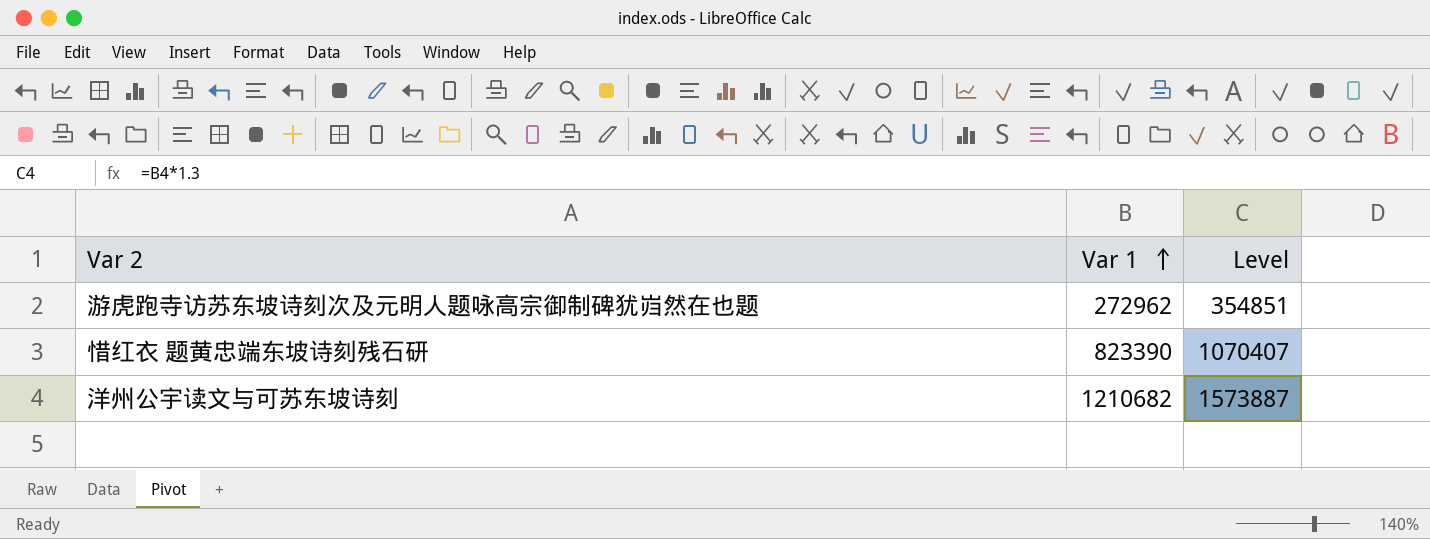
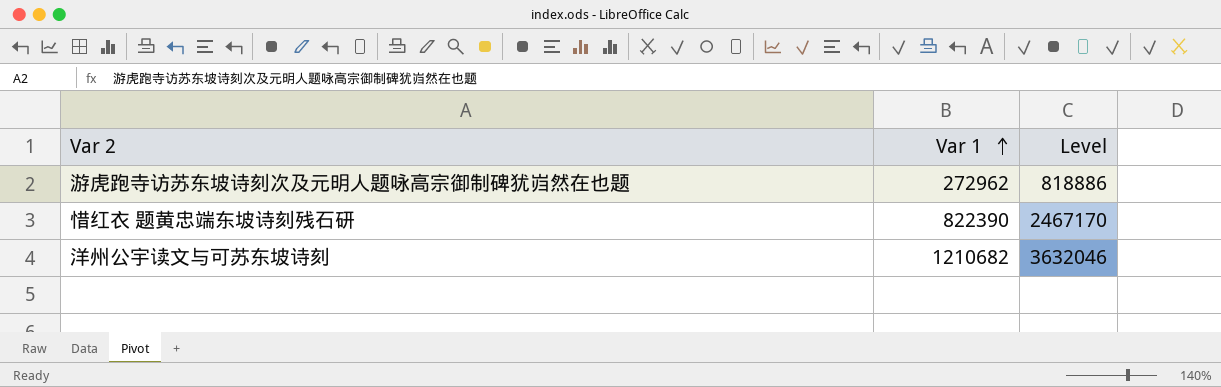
column Level | formula: [Var 1] * 1.3 -> [Var 1] * 3
惜红衣 题黄忠端东坡诗刻残石研 | Var 1: 823390 -> 822390

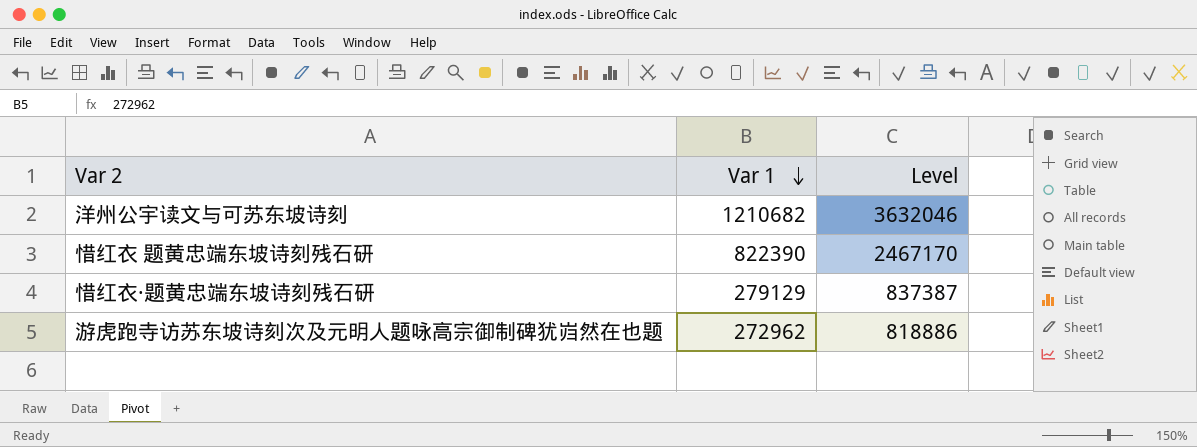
row order: Var 1 ascending -> Var 1 descending
row 惜红衣·题黄忠端东坡诗刻残石研: none -> 279129 | 837387

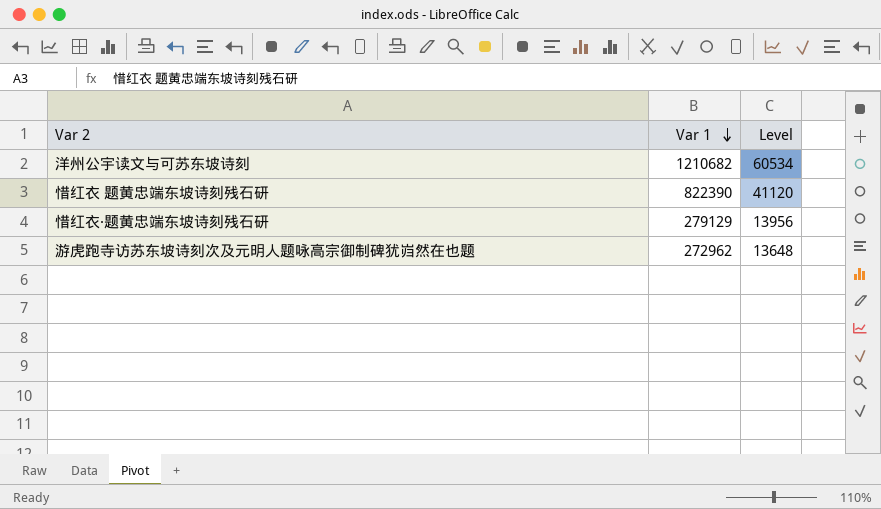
column Level | formula: [Var 1] * 3 -> [Var 1] * 0.05

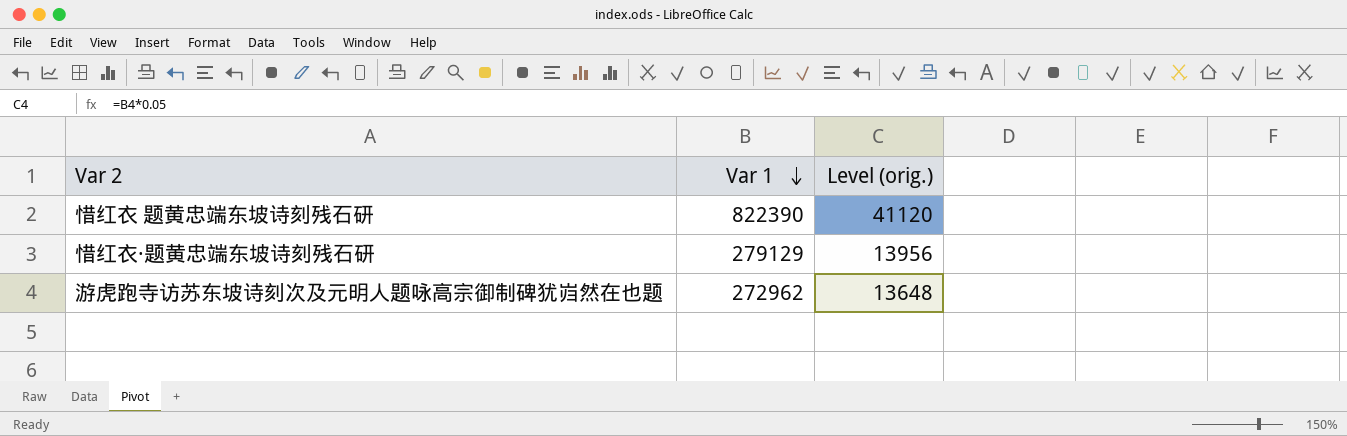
column name: Level -> Level (orig.)
row 洋州公宇读文与可苏东坡诗刻: 1210682 | 60534 -> none

